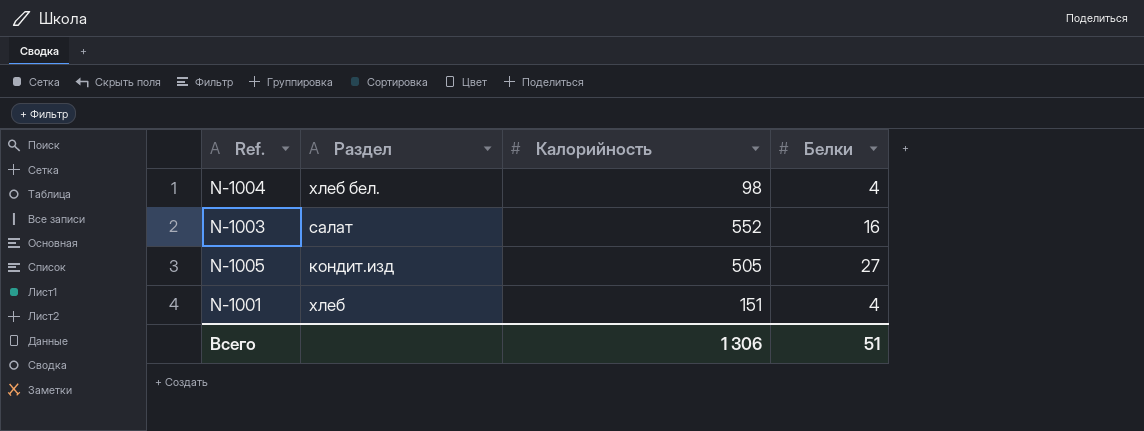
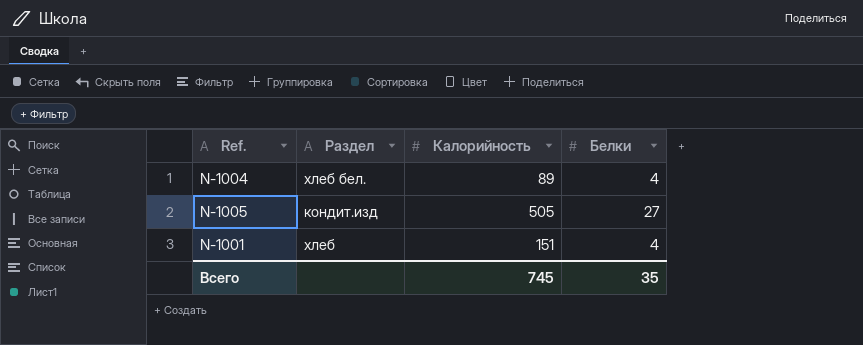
row N-1003: салат | 552 | 16 -> none
N-1004 | Калорийность: 98 -> 89
Всего | Калорийность: 1 306 -> 745
Всего | Белки: 51 -> 35

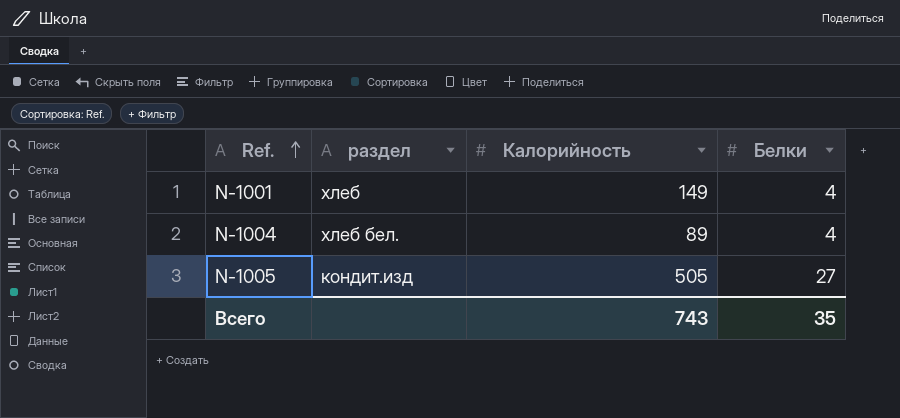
row order: none -> Ref. ascending
column name: Раздел -> раздел
N-1001 | Калорийность: 151 -> 149
Всего | Калорийность: 745 -> 743

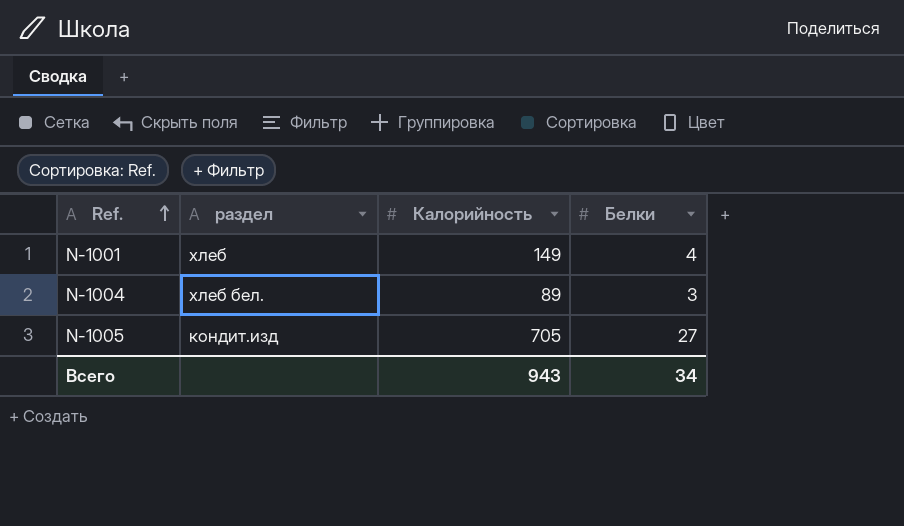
N-1004 | Белки: 4 -> 3
N-1005 | Калорийность: 505 -> 705
Всего | Калорийность: 743 -> 943
Всего | Белки: 35 -> 34

